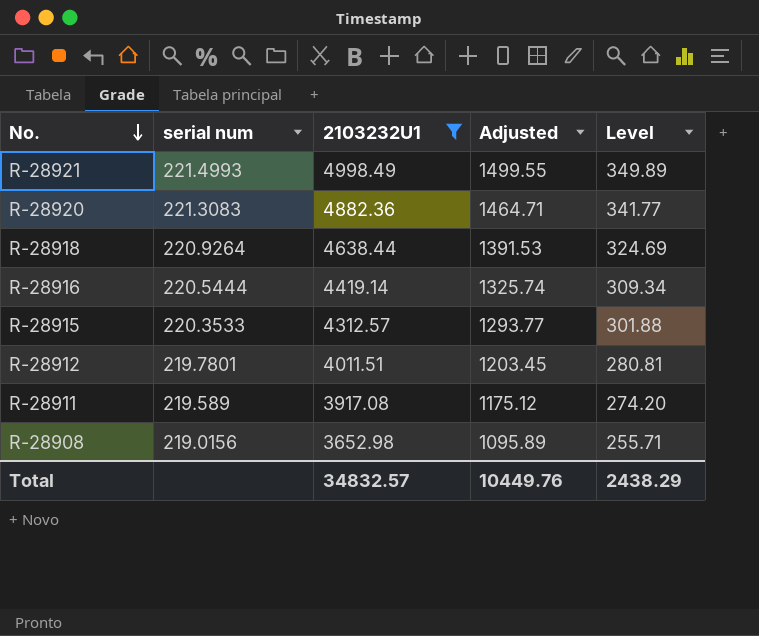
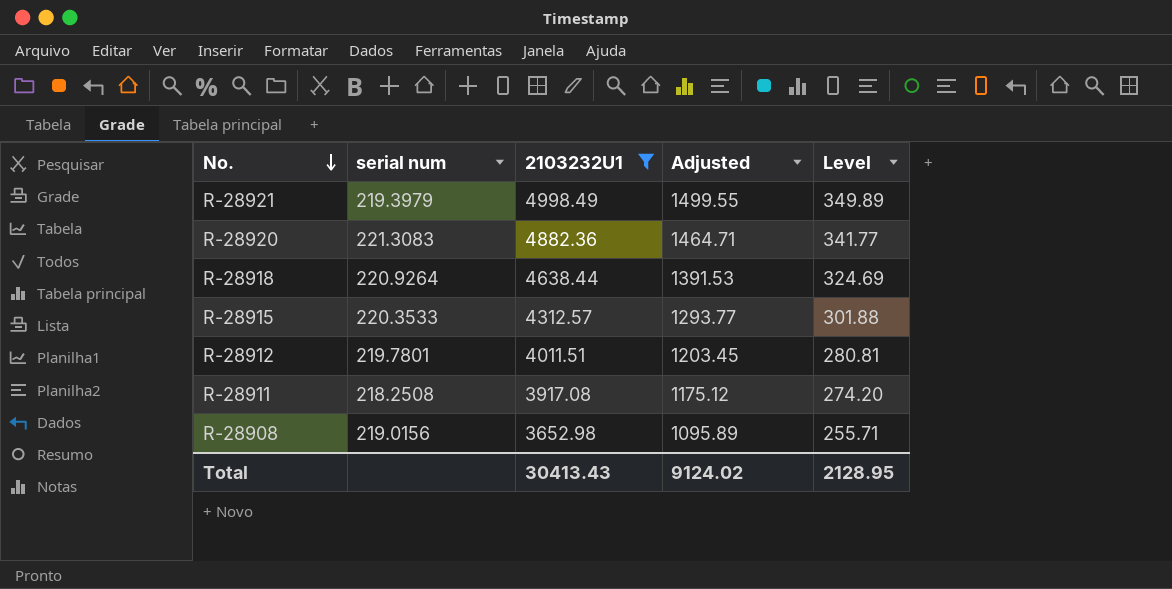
row R-28916: 220.5444 | 4419.14 | 1325.74 | 309.34 -> none
R-28921 | serial num: 221.4993 -> 219.3979
R-28911 | serial num: 219.589 -> 218.2508
Total | 2103232U1: 34832.57 -> 30413.43
Total | Adjusted: 10449.76 -> 9124.02
Total | Level: 2438.29 -> 2128.95

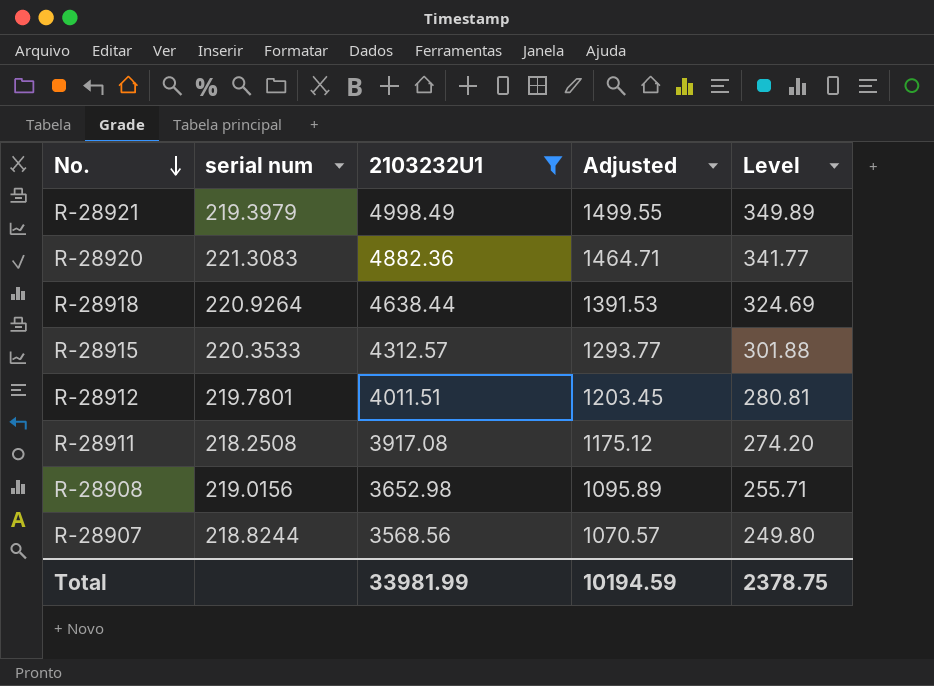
row R-28907: none -> 218.8244 | 3568.56 | 1070.57 | 249.80
Total | 2103232U1: 30413.43 -> 33981.99
Total | Adjusted: 9124.02 -> 10194.59
Total | Level: 2128.95 -> 2378.75

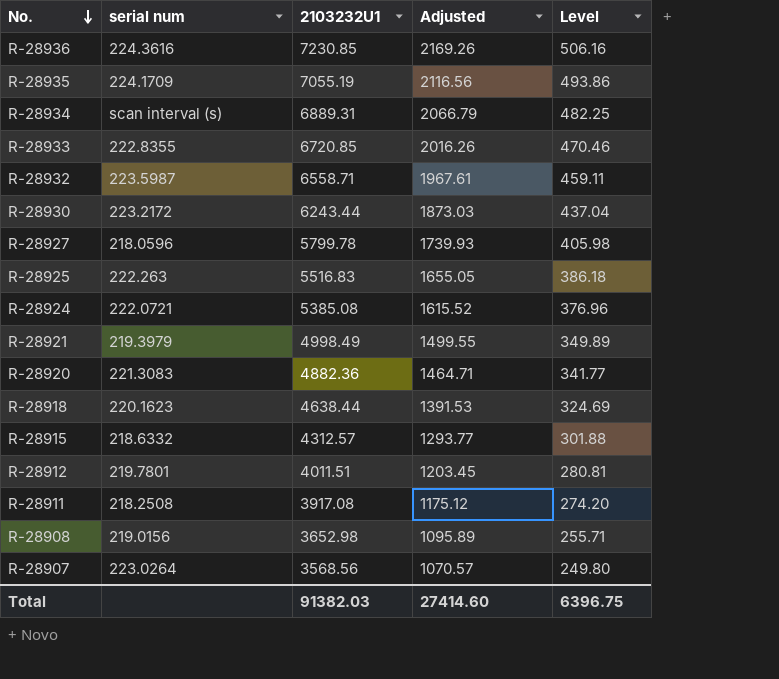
filter: 2103232U1 <= 4998.49 -> none
R-28918 | serial num: 220.9264 -> 220.1623
R-28915 | serial num: 220.3533 -> 218.6332
R-28907 | serial num: 218.8244 -> 223.0264
Total | 2103232U1: 33981.99 -> 91382.03
Total | Adjusted: 10194.59 -> 27414.60
Total | Level: 2378.75 -> 6396.75

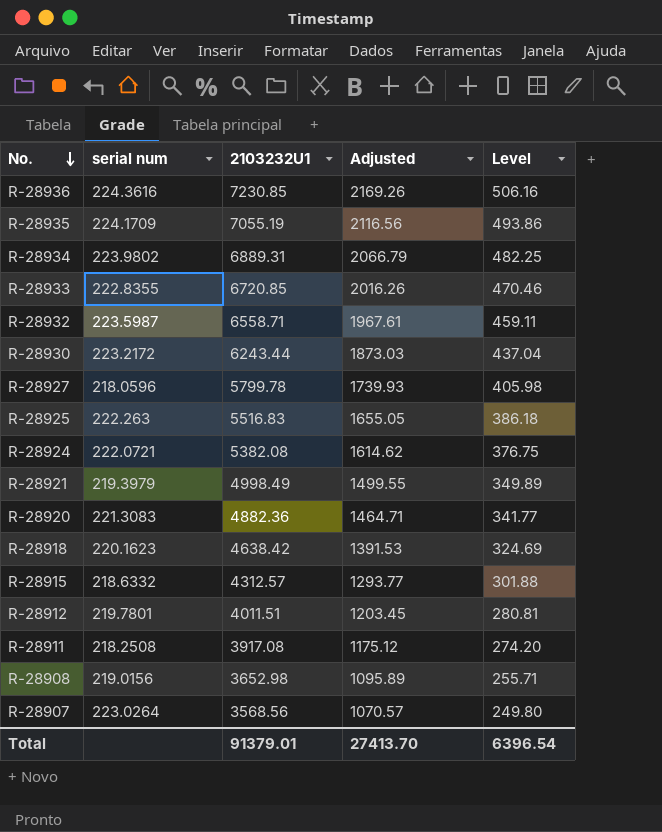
R-28934 | serial num: scan interval (s) -> 223.9802
R-28924 | 2103232U1: 5385.08 -> 5382.08
R-28924 | Adjusted: 1615.52 -> 1614.62
R-28924 | Level: 376.96 -> 376.75
R-28918 | 2103232U1: 4638.44 -> 4638.42
Total | 2103232U1: 91382.03 -> 91379.01
Total | Adjusted: 27414.60 -> 27413.70
Total | Level: 6396.75 -> 6396.54

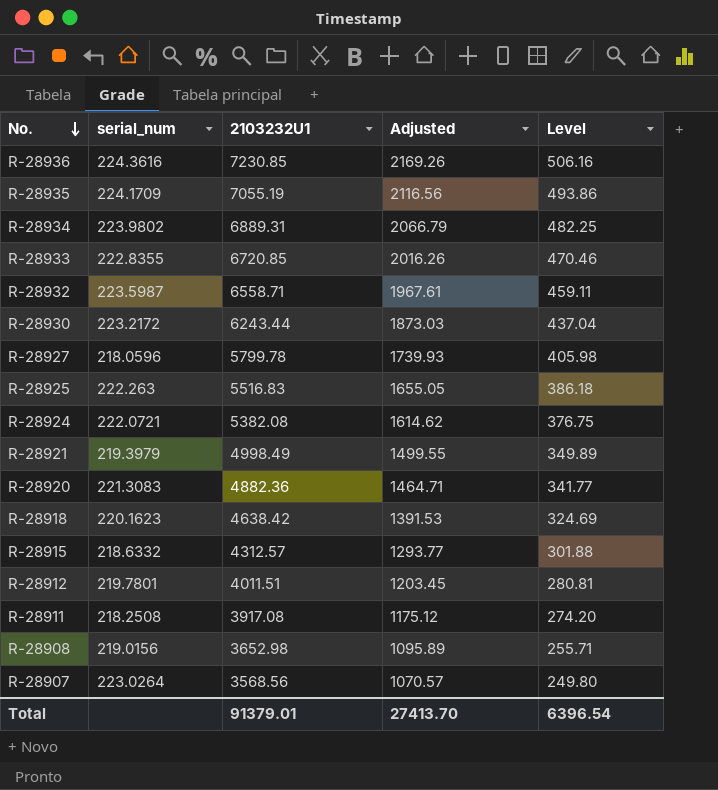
column name: serial num -> serial_num

